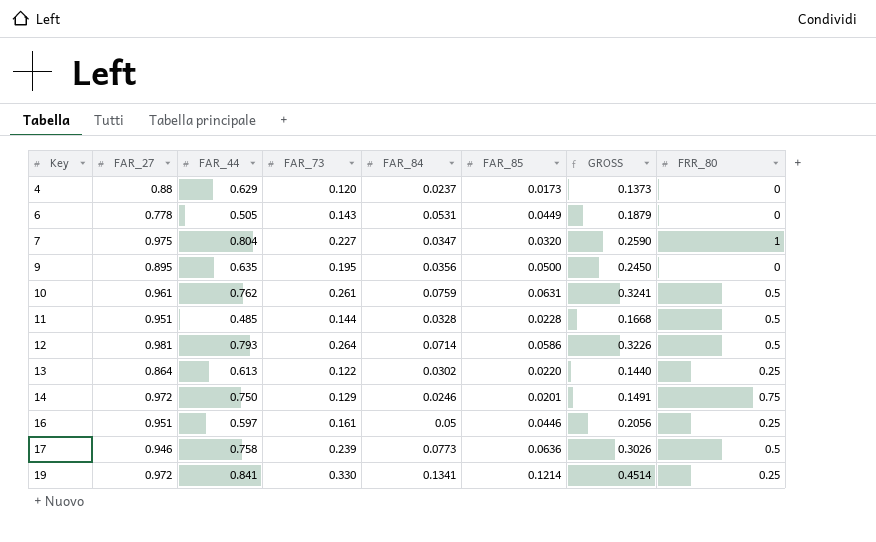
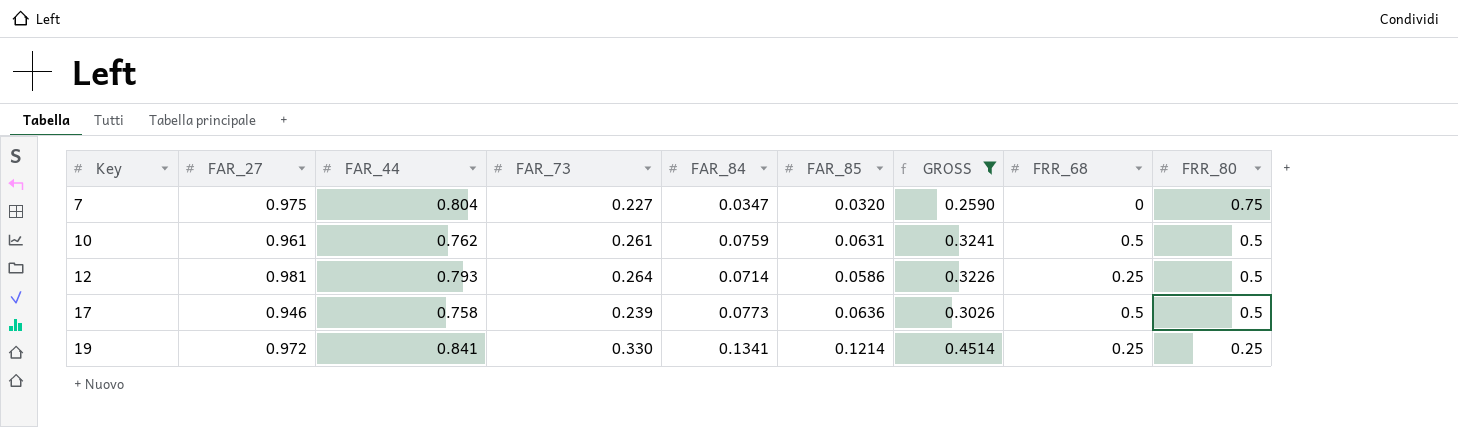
filter: none -> GROSS >= 0.2590
column FRR_68 | position: none -> 8
7 | FRR_80: 1 -> 0.75

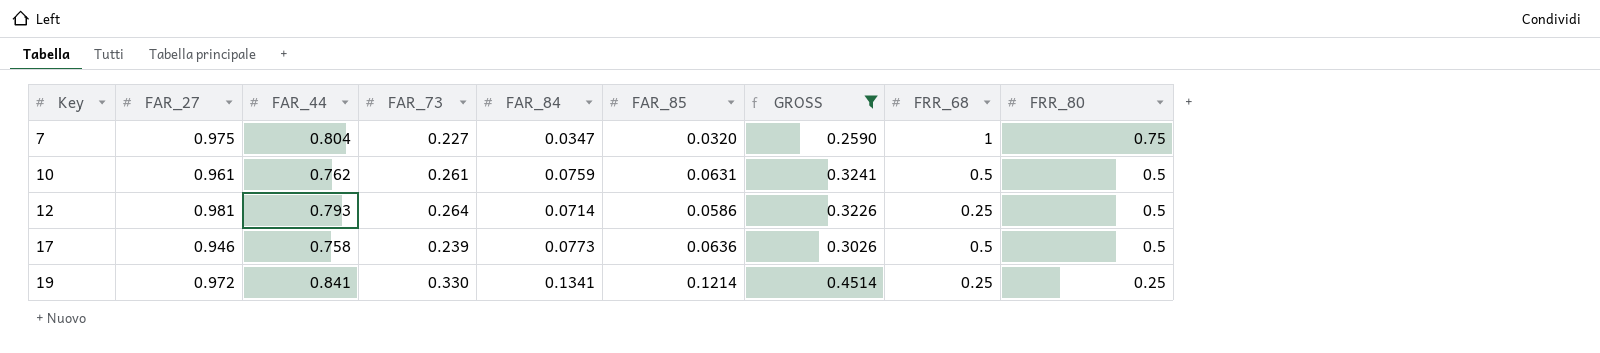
7 | FRR_68: 0 -> 1

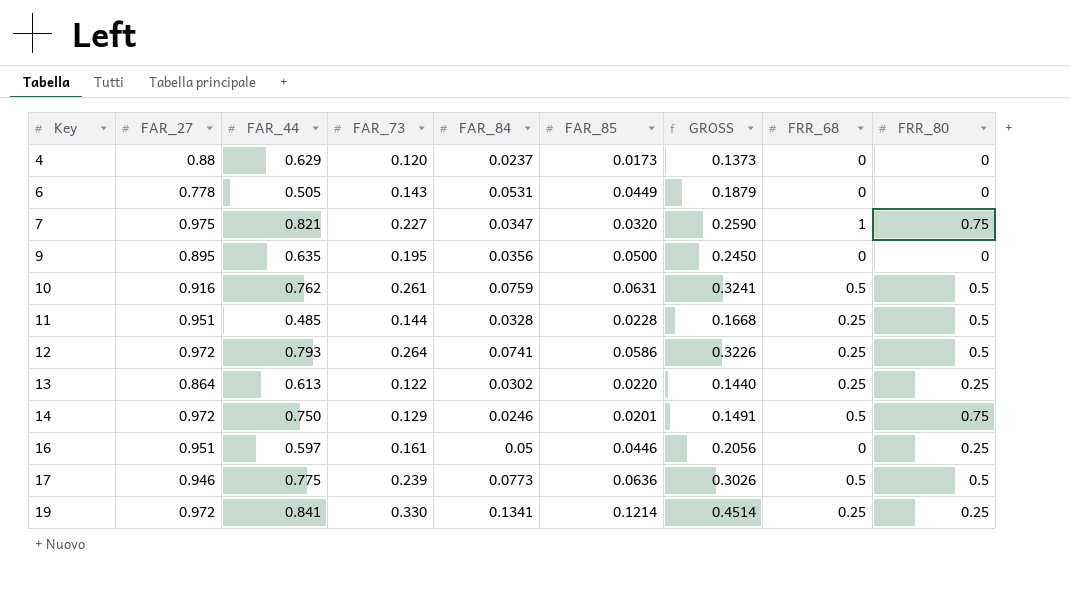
filter: GROSS >= 0.2590 -> none
7 | FAR_44: 0.804 -> 0.821
10 | FAR_27: 0.961 -> 0.916
12 | FAR_27: 0.981 -> 0.972
12 | FAR_84: 0.0714 -> 0.0741
17 | FAR_44: 0.758 -> 0.775

